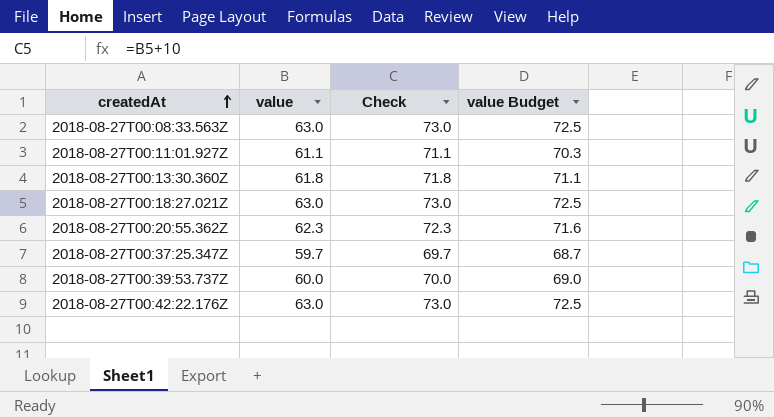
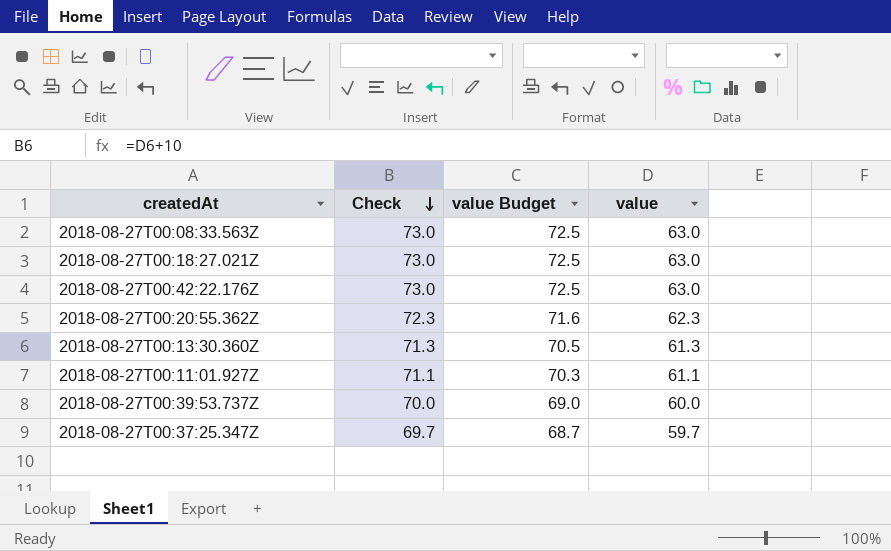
row order: createdAt ascending -> Check descending
column value | position: 2 -> 4
2018-08-27T00:13:30.360Z | Check: 71.8 -> 71.3
2018-08-27T00:13:30.360Z | value Budget: 71.1 -> 70.5
2018-08-27T00:13:30.360Z | value: 61.8 -> 61.3

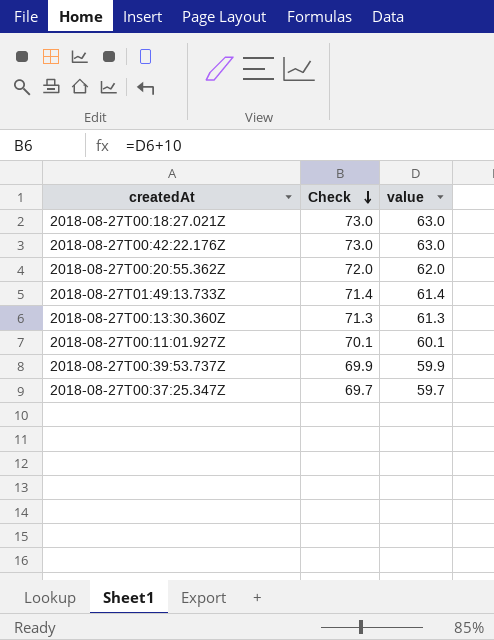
column value Budget | formula: [value] * 1.15 -> none
row 2018-08-27T00:08:33.563Z: 73.0 | 72.5 | 63.0 -> none
2018-08-27T00:20:55.362Z | Check: 72.3 -> 72.0
2018-08-27T00:20:55.362Z | value: 62.3 -> 62.0
row 2018-08-27T01:49:13.733Z: none -> 71.4 | 61.4
2018-08-27T00:11:01.927Z | Check: 71.1 -> 70.1
2018-08-27T00:11:01.927Z | value: 61.1 -> 60.1
2018-08-27T00:39:53.737Z | Check: 70.0 -> 69.9
2018-08-27T00:39:53.737Z | value: 60.0 -> 59.9

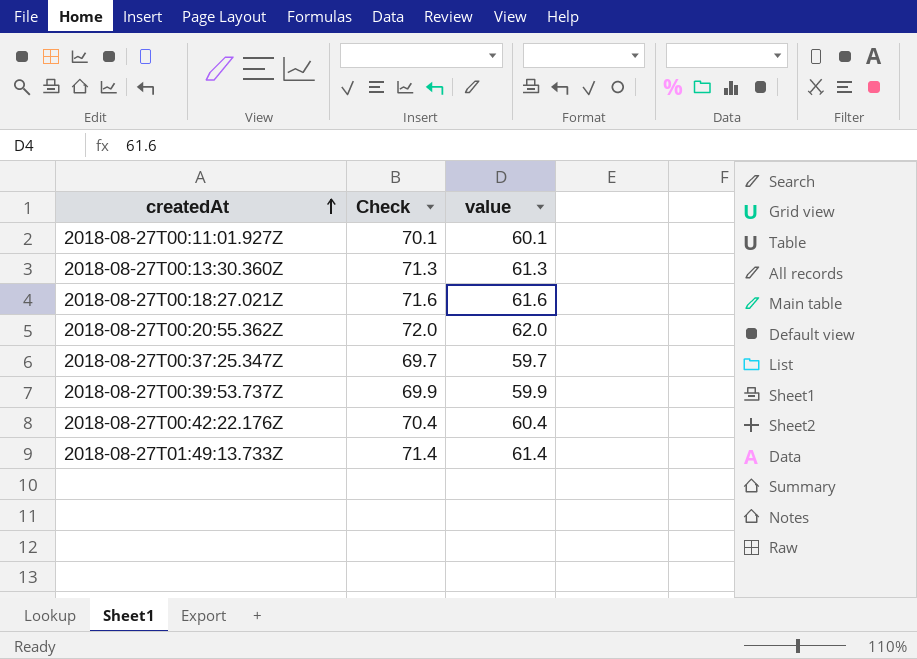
row order: Check descending -> createdAt ascending
2018-08-27T00:18:27.021Z | Check: 73.0 -> 71.6
2018-08-27T00:18:27.021Z | value: 63.0 -> 61.6
2018-08-27T00:42:22.176Z | Check: 73.0 -> 70.4
2018-08-27T00:42:22.176Z | value: 63.0 -> 60.4

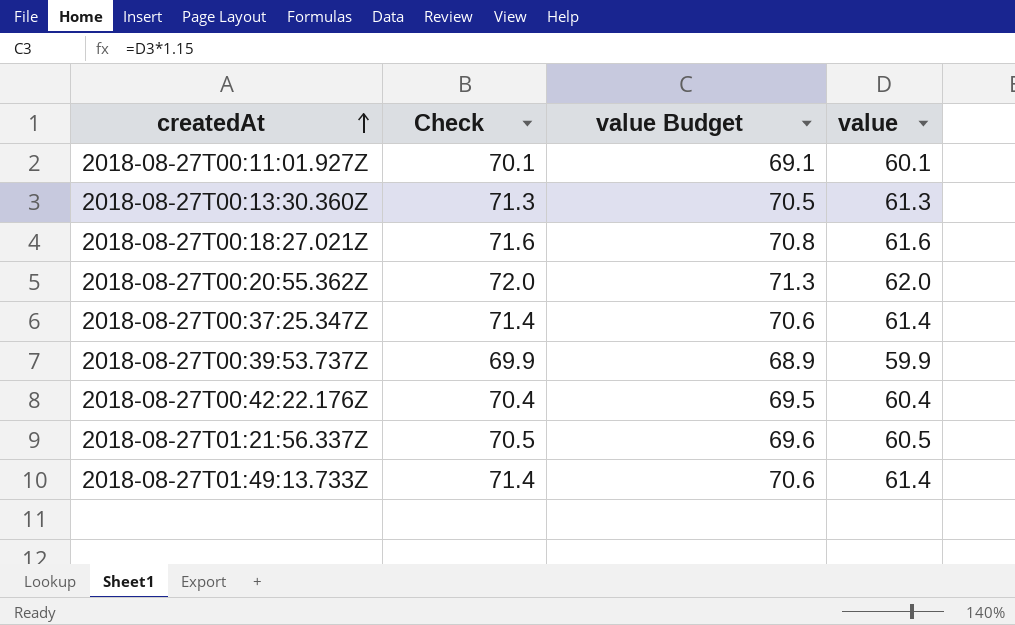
column value Budget | formula: none -> [value] * 1.15
2018-08-27T00:37:25.347Z | Check: 69.7 -> 71.4
2018-08-27T00:37:25.347Z | value: 59.7 -> 61.4
row 2018-08-27T01:21:56.337Z: none -> 70.5 | 69.6 | 60.5

